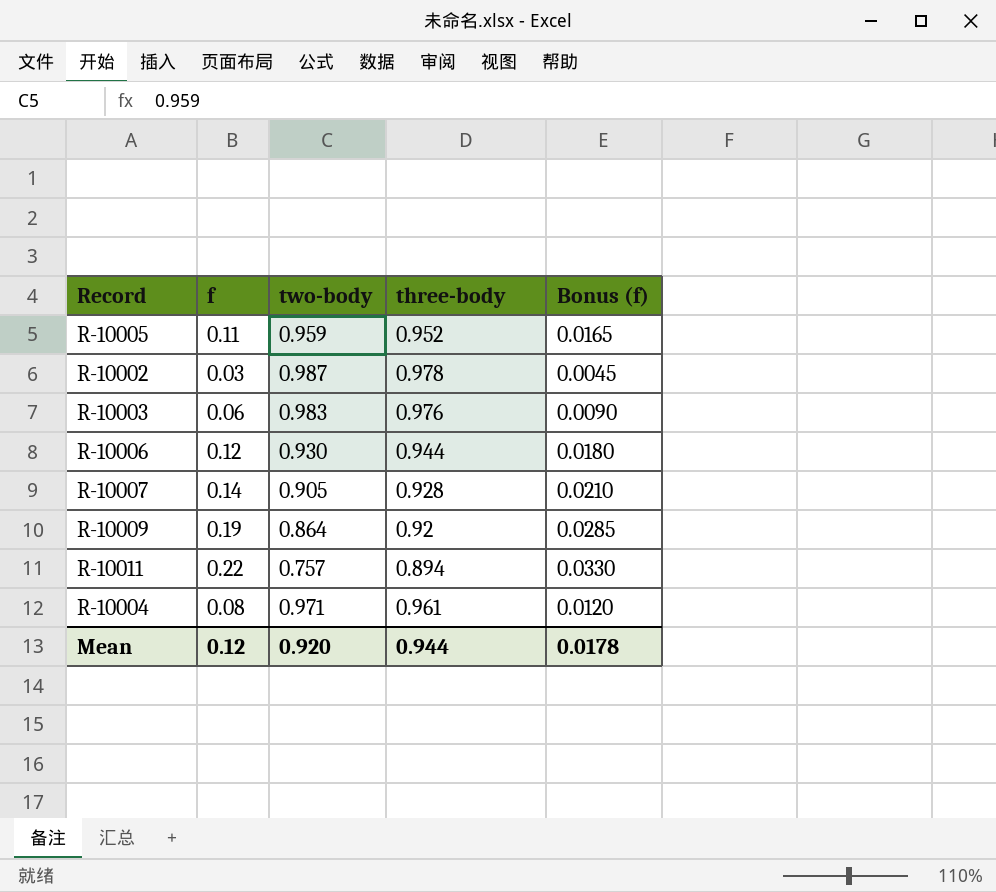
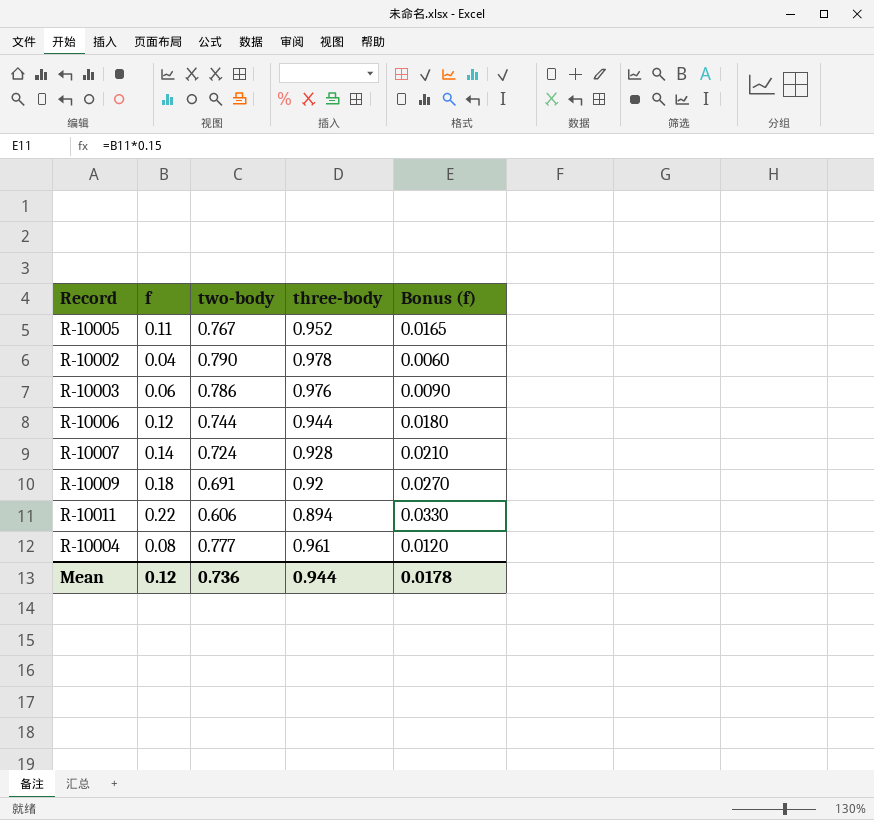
R-10005 | two-body: 0.959 -> 0.767
R-10002 | f: 0.03 -> 0.04
R-10002 | two-body: 0.987 -> 0.790
R-10002 | Bonus (f): 0.0045 -> 0.0060
R-10003 | two-body: 0.983 -> 0.786
R-10006 | two-body: 0.930 -> 0.744
R-10007 | two-body: 0.905 -> 0.724
R-10009 | f: 0.19 -> 0.18
R-10009 | two-body: 0.864 -> 0.691
R-10009 | Bonus (f): 0.0285 -> 0.0270
R-10011 | two-body: 0.757 -> 0.606
R-10004 | two-body: 0.971 -> 0.777
Mean | two-body: 0.920 -> 0.736

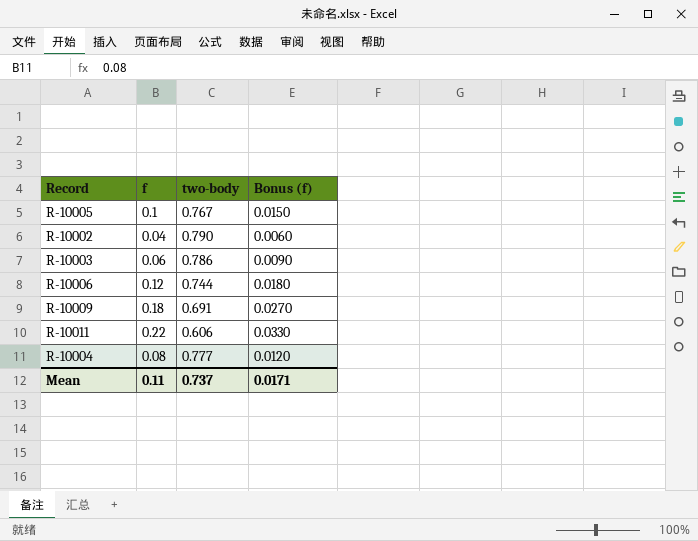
column three-body | position: 4 -> none
row R-10007: 0.14 | 0.724 | 0.928 | 0.0210 -> none
R-10005 | f: 0.11 -> 0.1
R-10005 | Bonus (f): 0.0165 -> 0.0150
Mean | f: 0.12 -> 0.11
Mean | two-body: 0.736 -> 0.737
Mean | Bonus (f): 0.0178 -> 0.0171

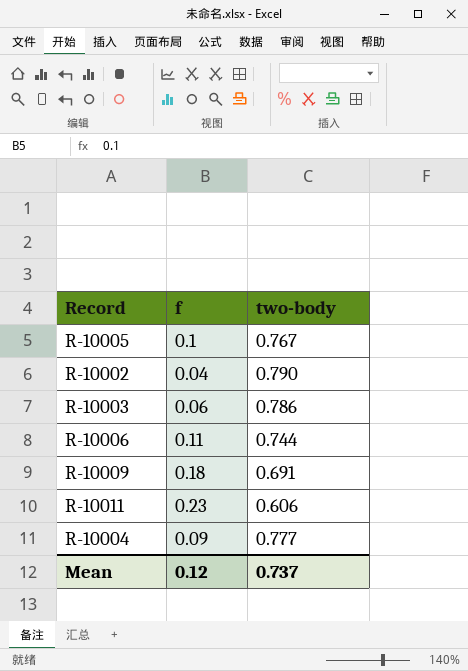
column Bonus (f) | formula: [f] * 0.15 -> none
R-10006 | f: 0.12 -> 0.11
R-10011 | f: 0.22 -> 0.23
R-10004 | f: 0.08 -> 0.09
Mean | f: 0.11 -> 0.12

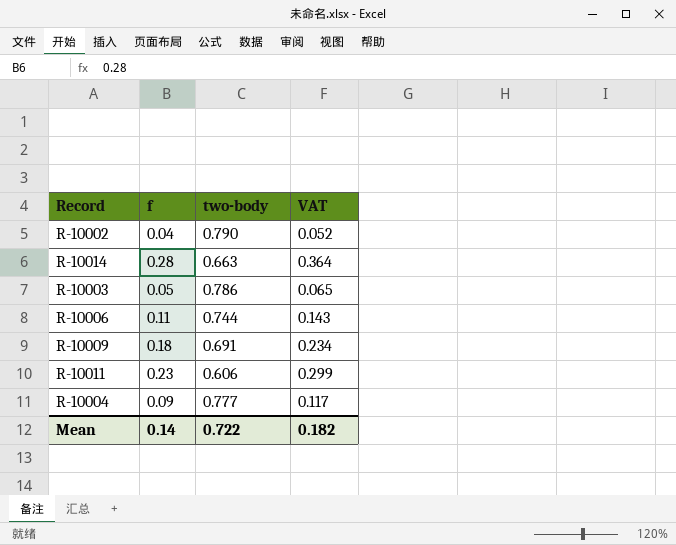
column VAT | formula: none -> [f] * 1.3
row R-10005: 0.1 | 0.767 -> none
row R-10014: none -> 0.28 | 0.663 | 0.364
R-10003 | f: 0.06 -> 0.05
Mean | f: 0.12 -> 0.14
Mean | two-body: 0.737 -> 0.722

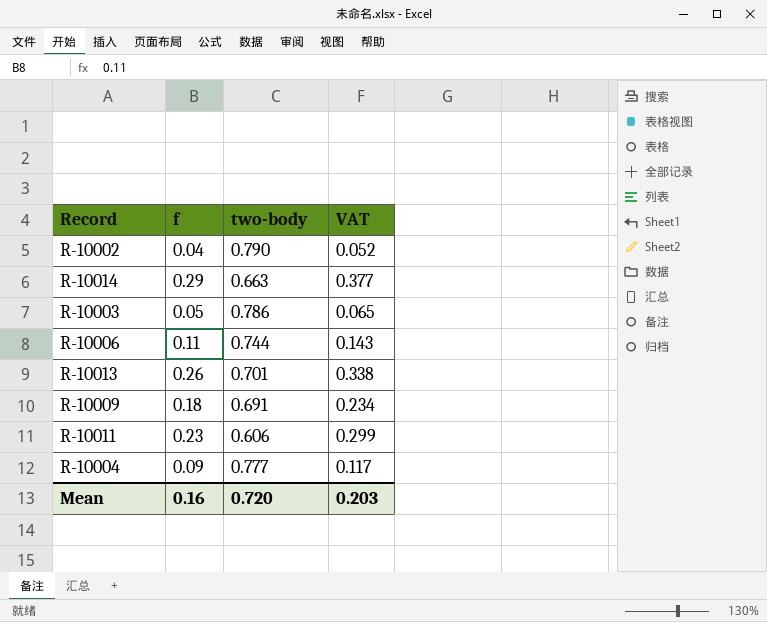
R-10014 | f: 0.28 -> 0.29
R-10014 | VAT: 0.364 -> 0.377
row R-10013: none -> 0.26 | 0.701 | 0.338
Mean | f: 0.14 -> 0.16
Mean | two-body: 0.722 -> 0.720
Mean | VAT: 0.182 -> 0.203

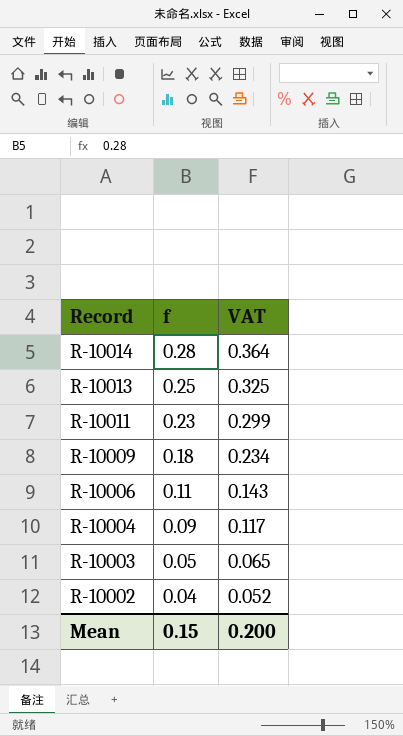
row order: none -> Record descending
column two-body | position: 3 -> none
R-10014 | f: 0.29 -> 0.28
R-10014 | VAT: 0.377 -> 0.364
R-10013 | f: 0.26 -> 0.25
R-10013 | VAT: 0.338 -> 0.325
Mean | f: 0.16 -> 0.15
Mean | VAT: 0.203 -> 0.200

